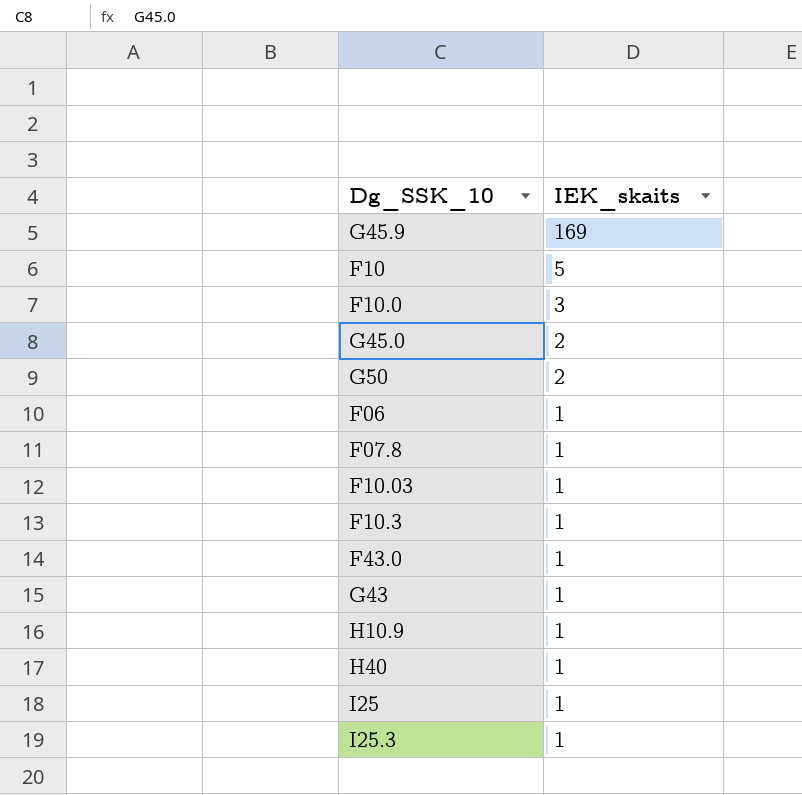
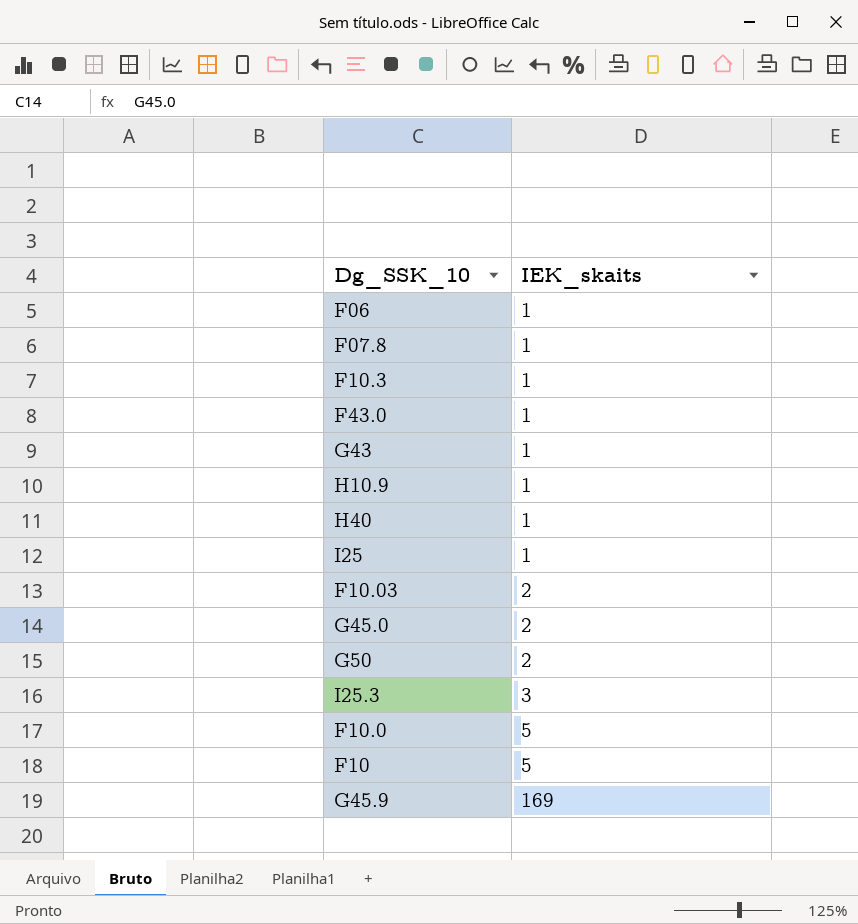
row order: IEK_skaits descending -> IEK_skaits ascending
F10.03 | IEK_skaits: 1 -> 2
I25.3 | IEK_skaits: 1 -> 3
F10.0 | IEK_skaits: 3 -> 5

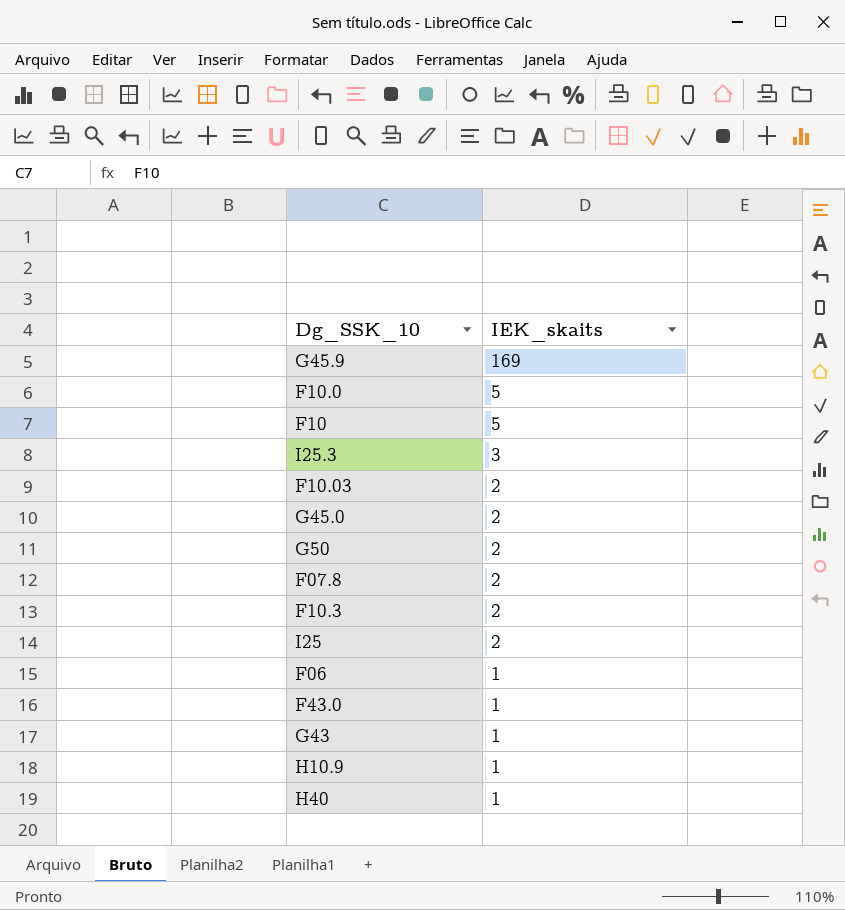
row order: IEK_skaits ascending -> IEK_skaits descending
F07.8 | IEK_skaits: 1 -> 2
F10.3 | IEK_skaits: 1 -> 2
I25 | IEK_skaits: 1 -> 2

